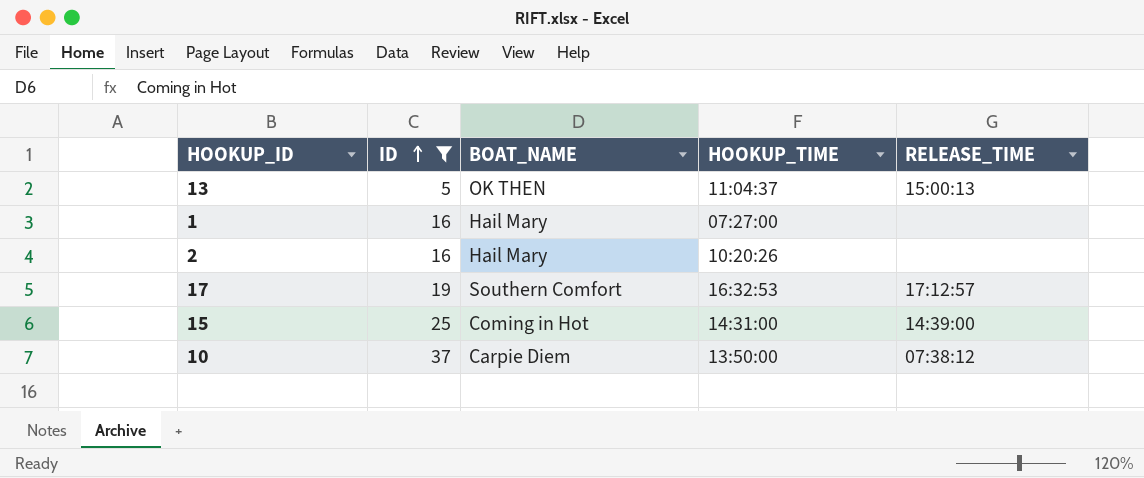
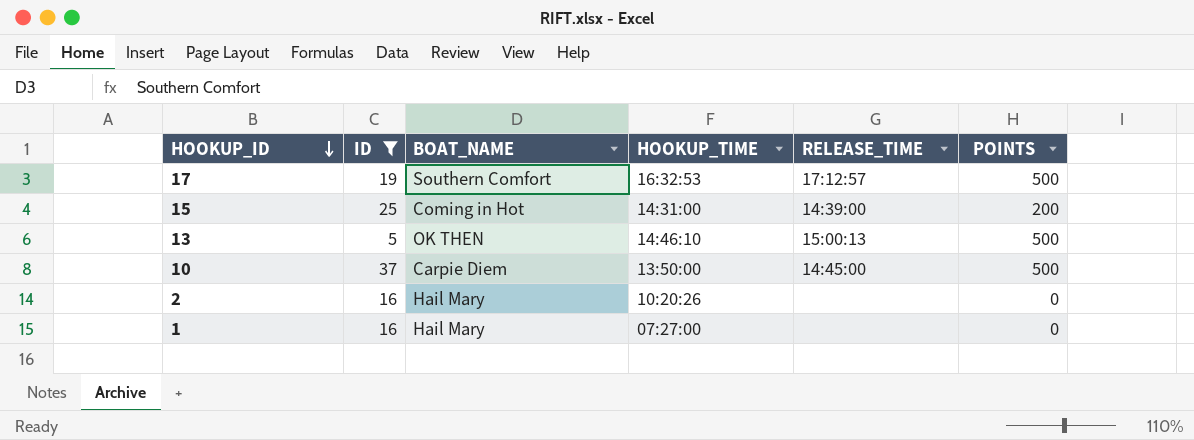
row order: ID ascending -> HOOKUP_ID descending
column POINTS | position: none -> 6
13 | HOOKUP_TIME: 11:04:37 -> 14:46:10
10 | RELEASE_TIME: 07:38:12 -> 14:45:00

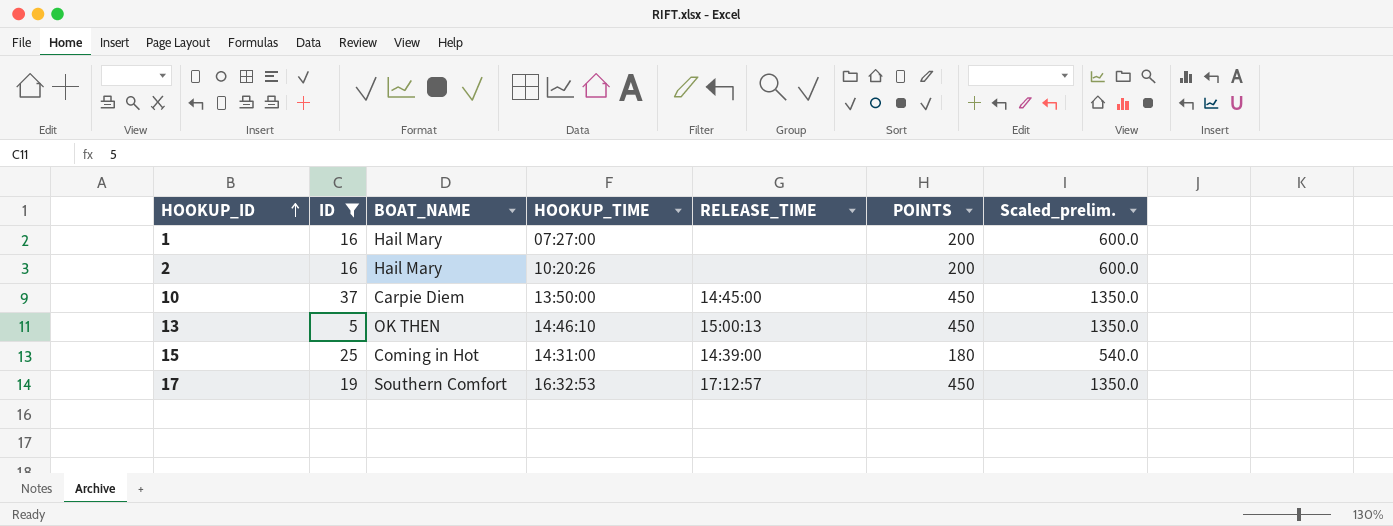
row order: HOOKUP_ID descending -> HOOKUP_ID ascending
column Scaled_prelim. | formula: none -> [POINTS] * 3
1 | POINTS: 0 -> 200
2 | POINTS: 0 -> 200
10 | POINTS: 500 -> 450
13 | POINTS: 500 -> 450
15 | POINTS: 200 -> 180
17 | POINTS: 500 -> 450

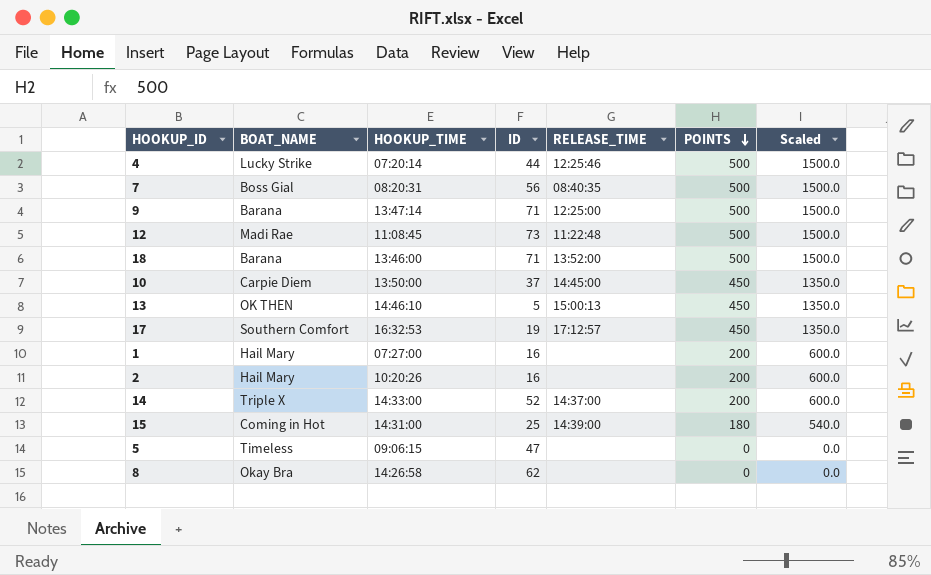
filter: ID <= 37 -> none
row order: HOOKUP_ID ascending -> POINTS descending
column ID | position: 2 -> 4
column name: Scaled_prelim. -> Scaled

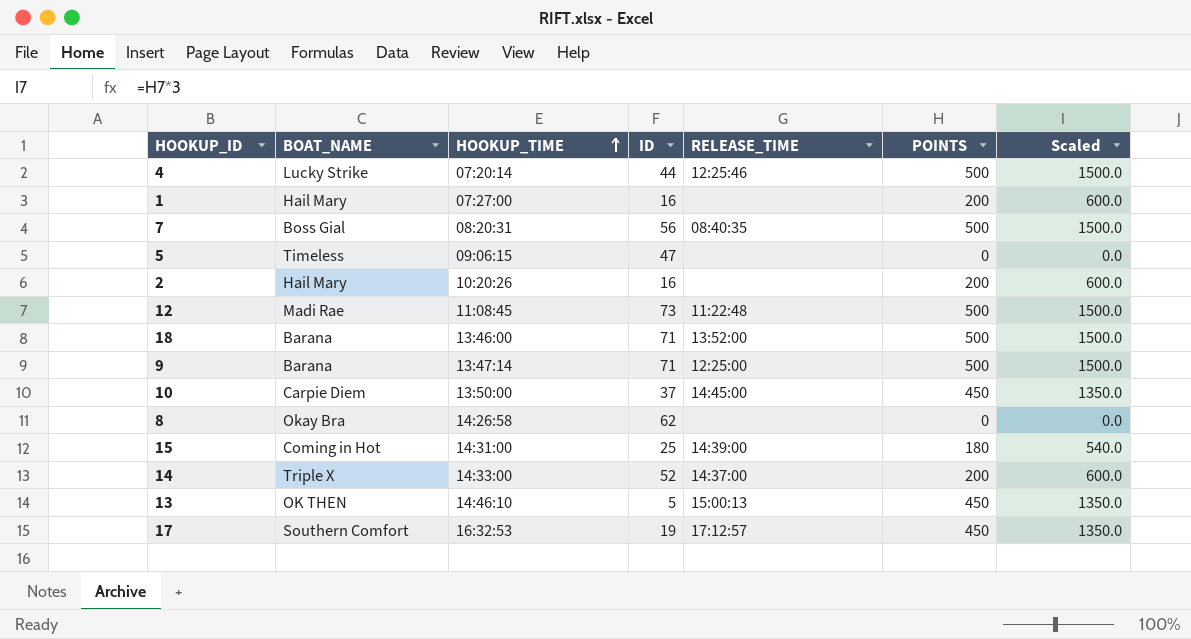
row order: POINTS descending -> HOOKUP_TIME ascending

